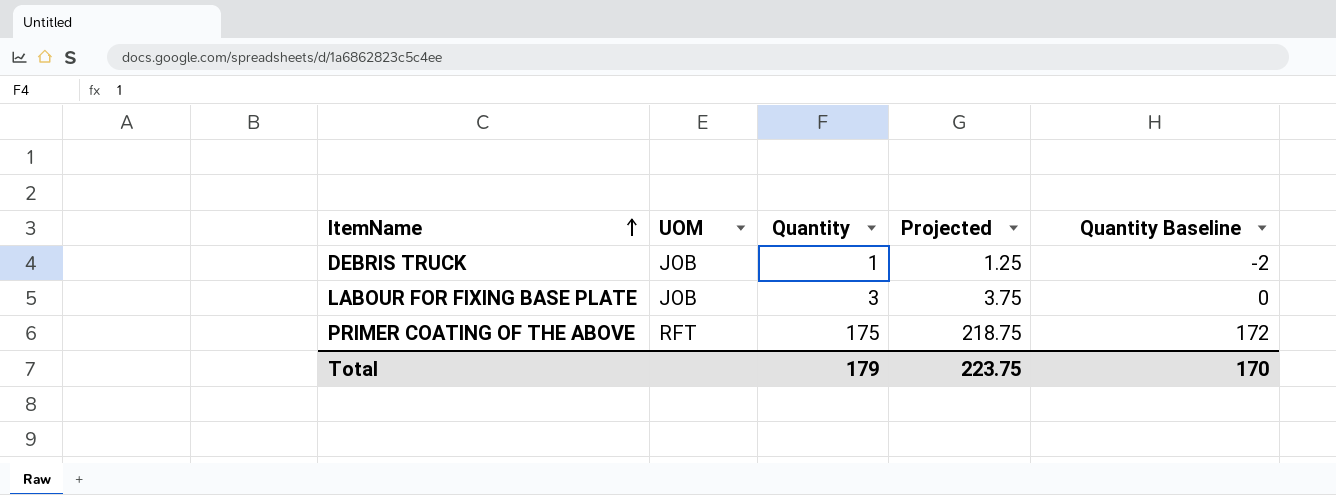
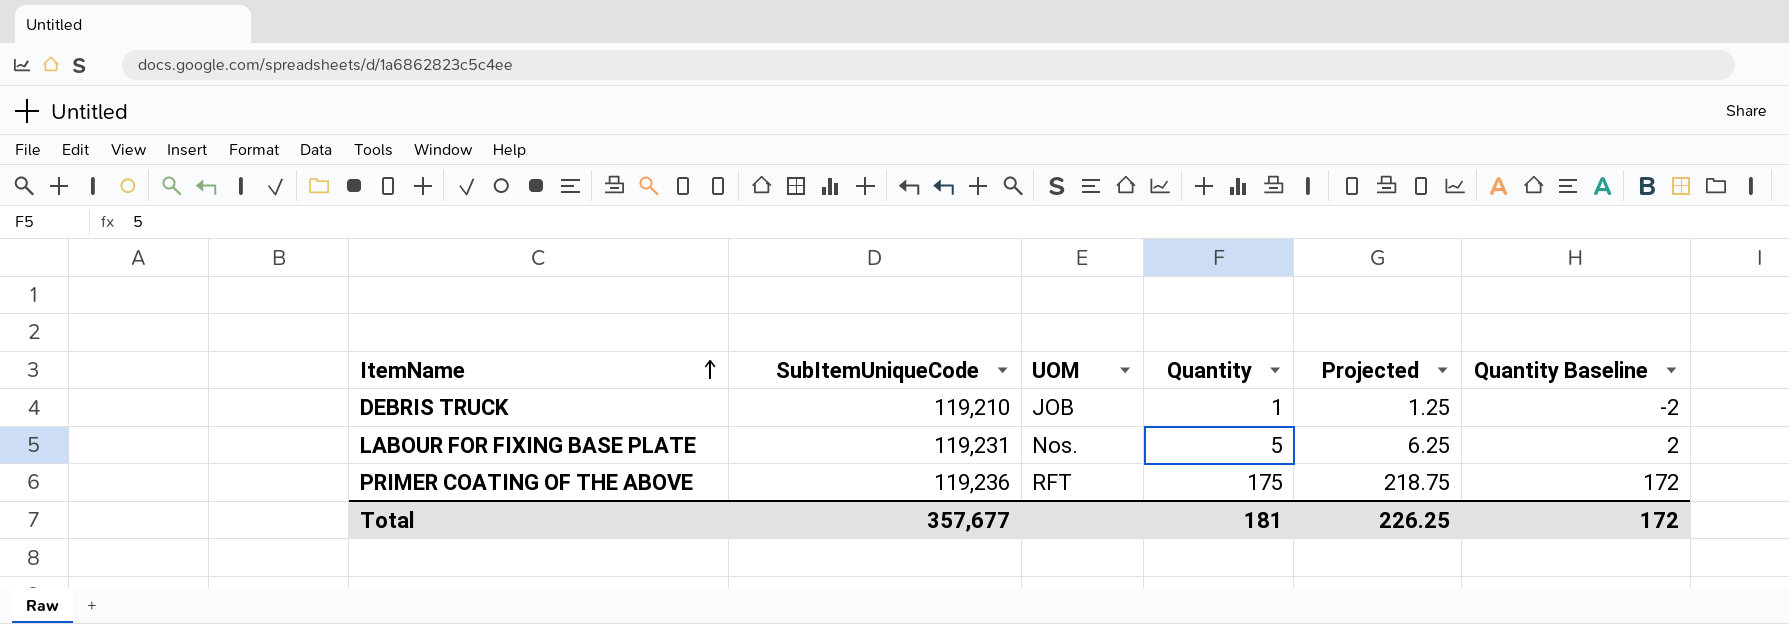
column SubItemUniqueCode | position: none -> 2
LABOUR FOR FIXING BASE PLATE | UOM: JOB -> Nos.
LABOUR FOR FIXING BASE PLATE | Quantity: 3 -> 5
LABOUR FOR FIXING BASE PLATE | Projected: 3.75 -> 6.25
LABOUR FOR FIXING BASE PLATE | Quantity Baseline: 0 -> 2
Total | Quantity: 179 -> 181
Total | Projected: 223.75 -> 226.25
Total | Quantity Baseline: 170 -> 172

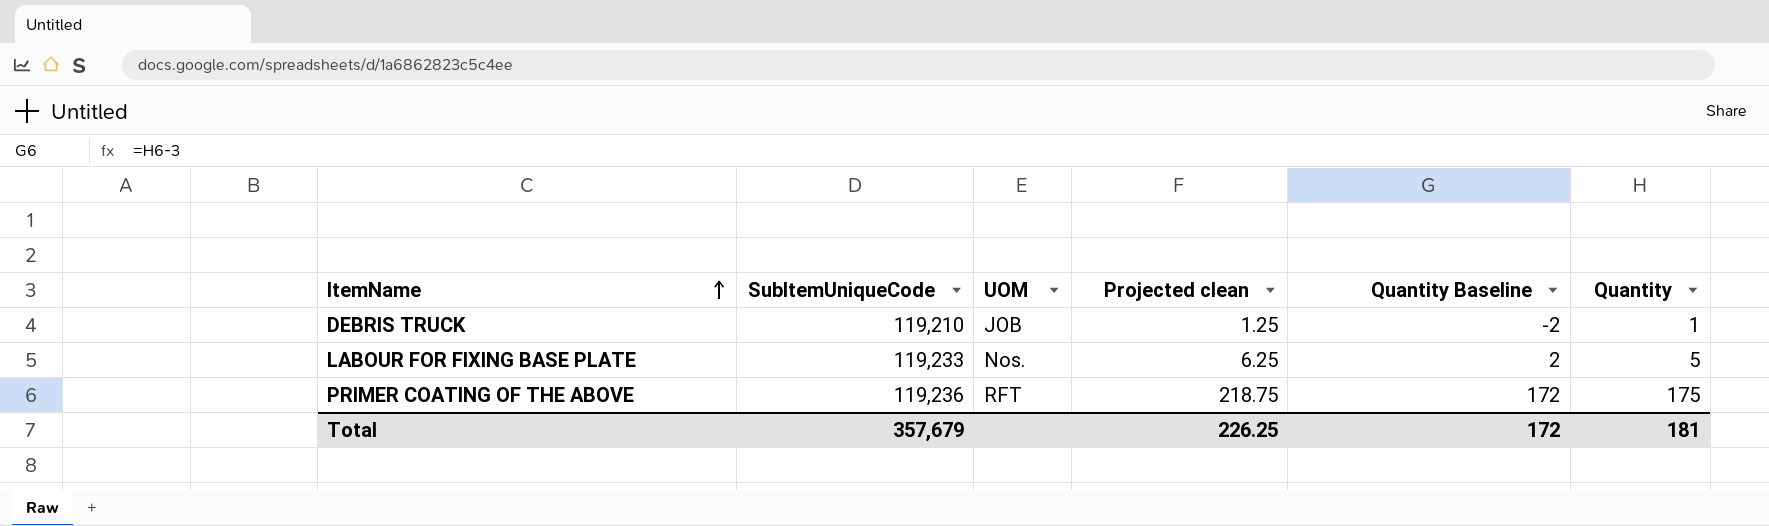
column name: Projected -> Projected clean
column Quantity | position: 4 -> 6
LABOUR FOR FIXING BASE PLATE | SubItemUniqueCode: 119,231 -> 119,233
Total | SubItemUniqueCode: 357,677 -> 357,679

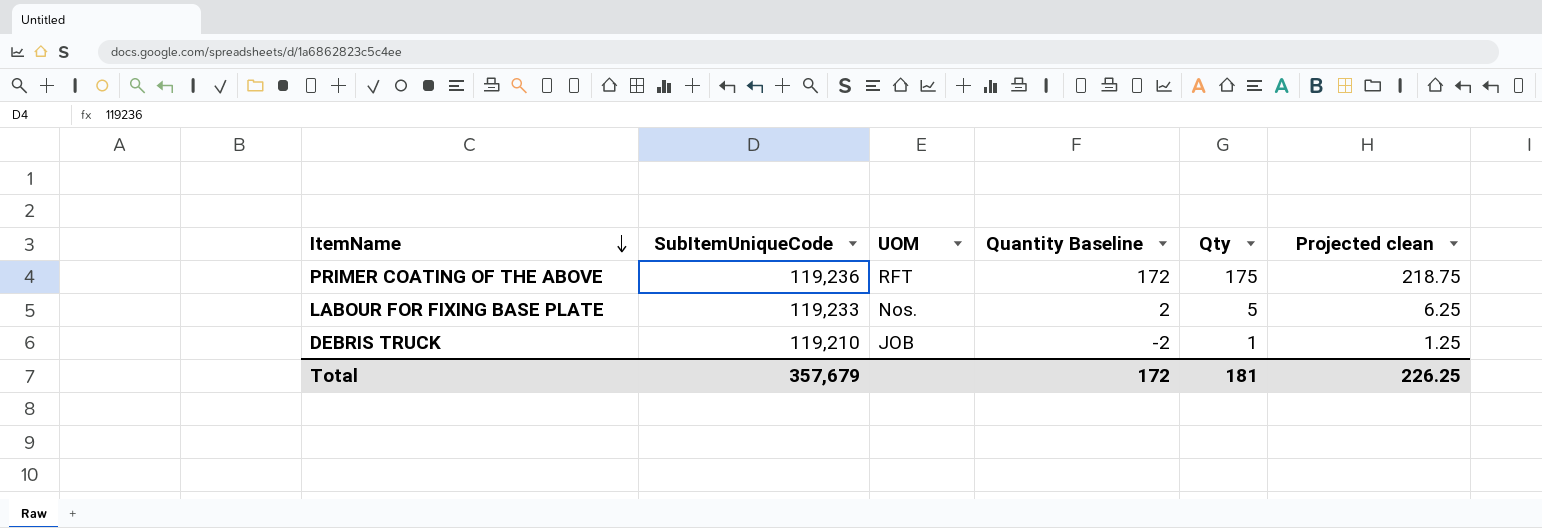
row order: ItemName ascending -> ItemName descending
column name: Quantity -> Qty
column Projected clean | position: 4 -> 6

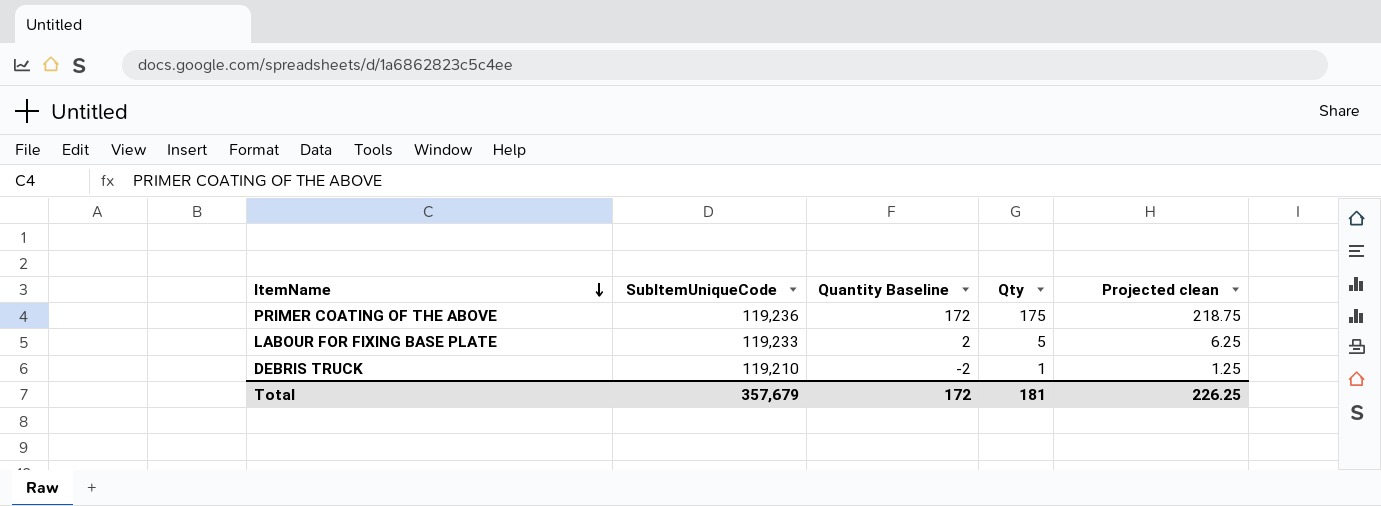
column UOM | position: 3 -> none

